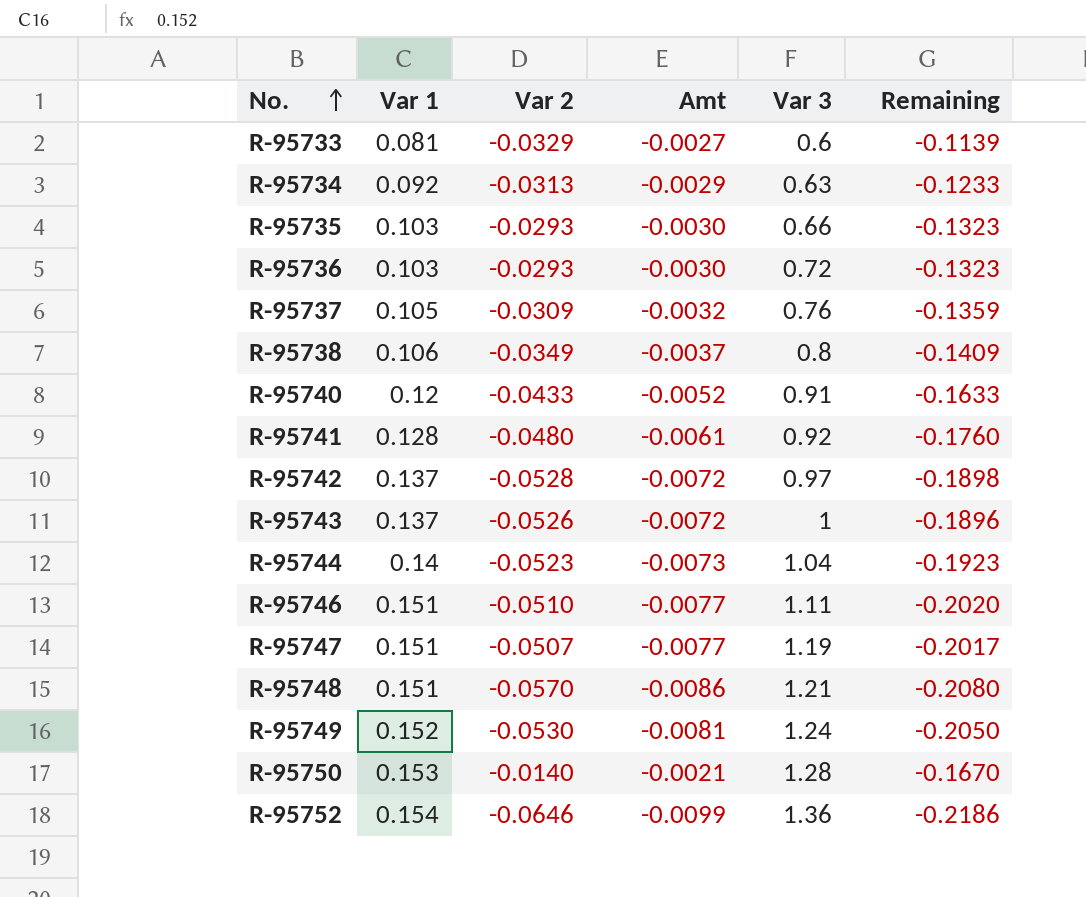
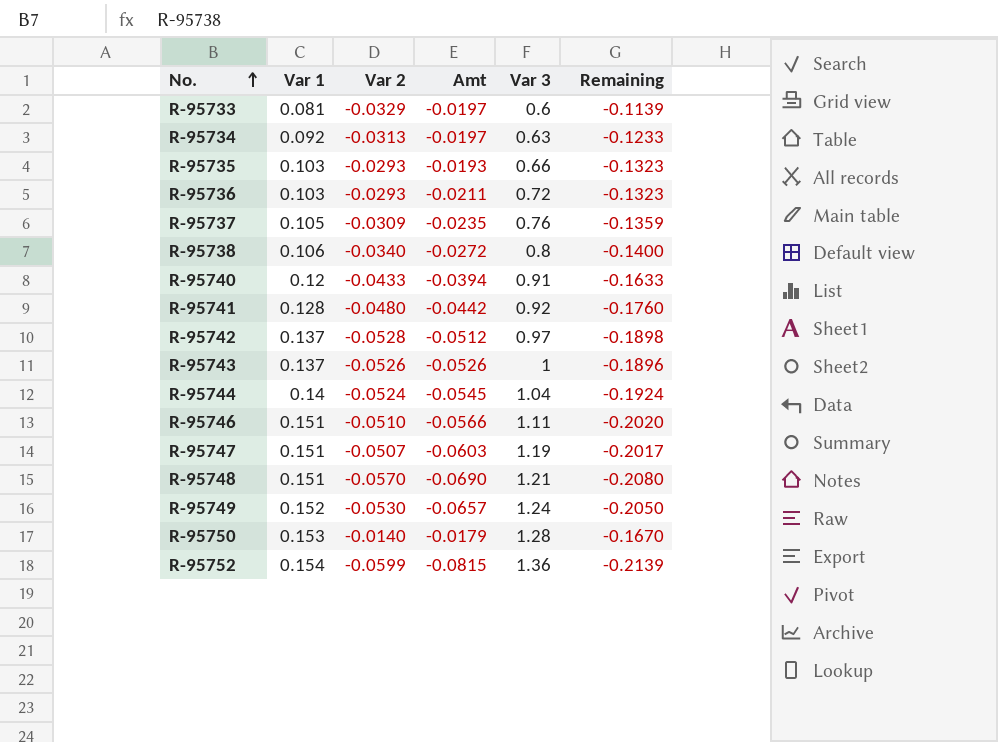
column Amt | formula: [Var 1] * [Var 2] -> [Var 2] * [Var 3]
R-95738 | Var 2: -0.0349 -> -0.0340
R-95738 | Remaining: -0.1409 -> -0.1400
R-95744 | Var 2: -0.0523 -> -0.0524
R-95744 | Remaining: -0.1923 -> -0.1924
R-95752 | Var 2: -0.0646 -> -0.0599
R-95752 | Remaining: -0.2186 -> -0.2139

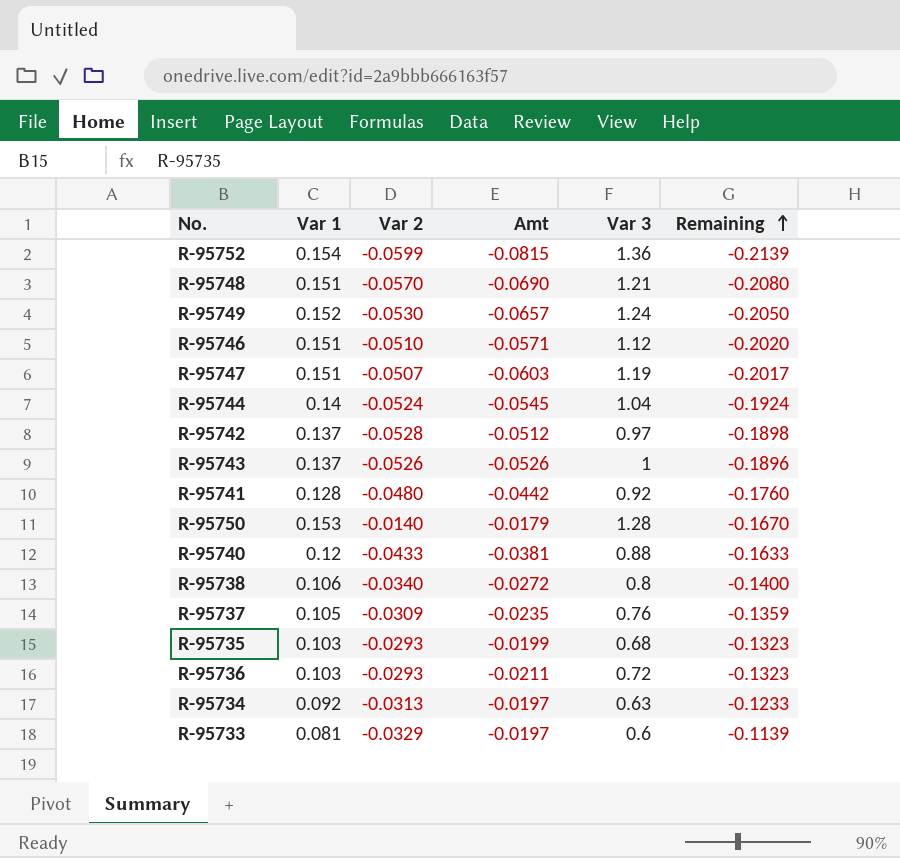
row order: No. ascending -> Remaining ascending
R-95746 | Amt: -0.0566 -> -0.0571
R-95746 | Var 3: 1.11 -> 1.12
R-95740 | Amt: -0.0394 -> -0.0381
R-95740 | Var 3: 0.91 -> 0.88
R-95735 | Amt: -0.0193 -> -0.0199
R-95735 | Var 3: 0.66 -> 0.68

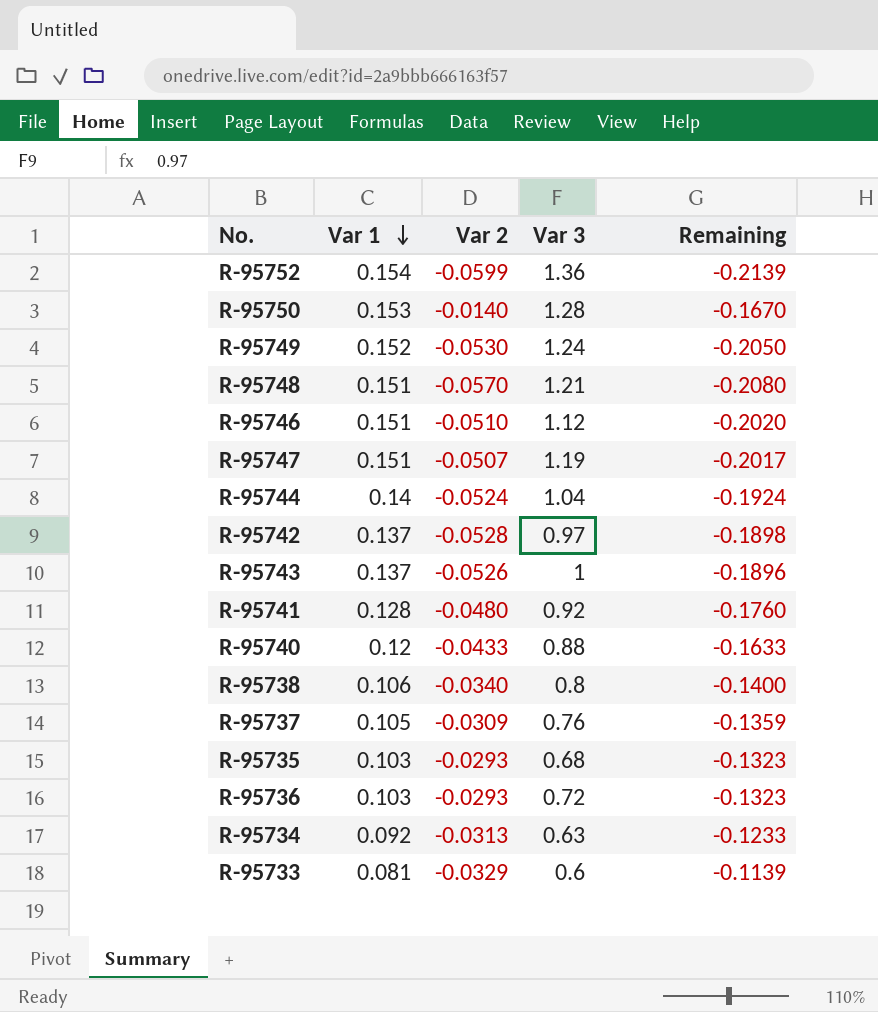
row order: Remaining ascending -> Var 1 descending
column Amt | formula: [Var 2] * [Var 3] -> none

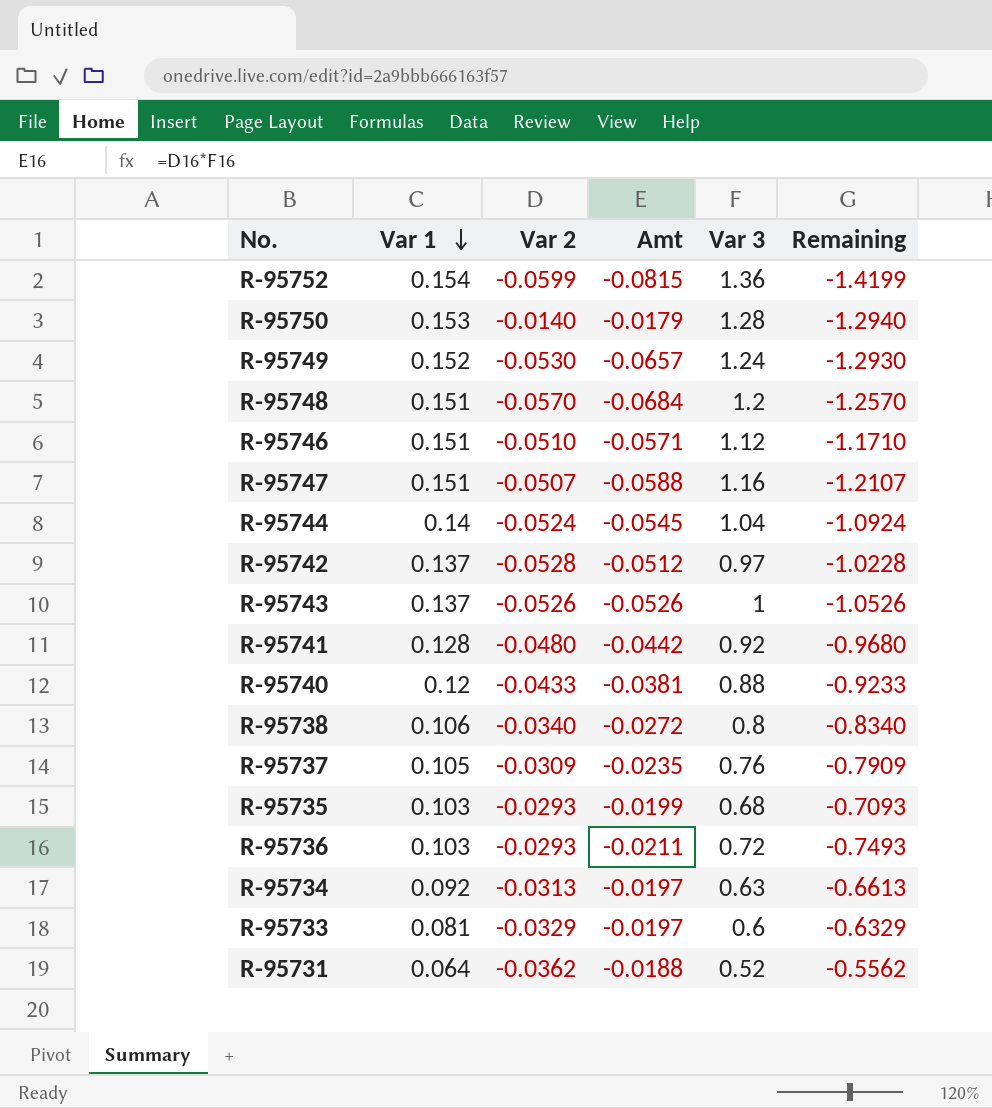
column Amt | formula: none -> [Var 2] * [Var 3]
column Remaining | formula: [Var 2] - [Var 1] -> [Var 2] - [Var 3]
R-95748 | Var 3: 1.21 -> 1.2
R-95747 | Var 3: 1.19 -> 1.16
row R-95731: none -> 0.064 | -0.0362 | -0.0188 | 0.52 | -0.5562

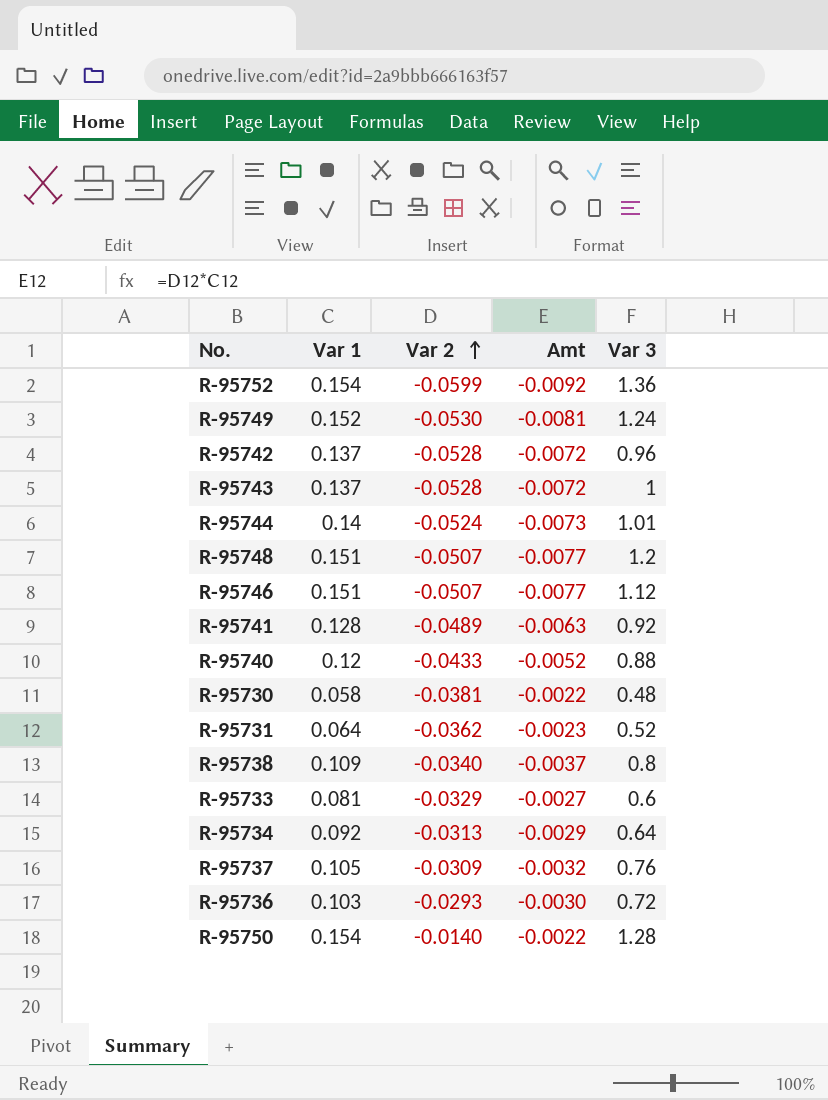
row order: Var 1 descending -> Var 2 ascending
column Remaining | formula: [Var 2] - [Var 3] -> none
column Amt | formula: [Var 2] * [Var 3] -> [Var 1] * [Var 2]
row R-95747: 0.151 | -0.0507 | -0.0588 | 1.16 | -1.2107 -> none
row R-95735: 0.103 | -0.0293 | -0.0199 | 0.68 | -0.7093 -> none
R-95742 | Var 3: 0.97 -> 0.96
R-95743 | Var 2: -0.0526 -> -0.0528
R-95744 | Var 3: 1.04 -> 1.01
R-95748 | Var 2: -0.0570 -> -0.0507
R-95746 | Var 2: -0.0510 -> -0.0507
R-95741 | Var 2: -0.0480 -> -0.0489
row R-95730: none -> 0.058 | -0.0381 | -0.0022 | 0.48
R-95738 | Var 1: 0.106 -> 0.109
R-95734 | Var 3: 0.63 -> 0.64
R-95750 | Var 1: 0.153 -> 0.154

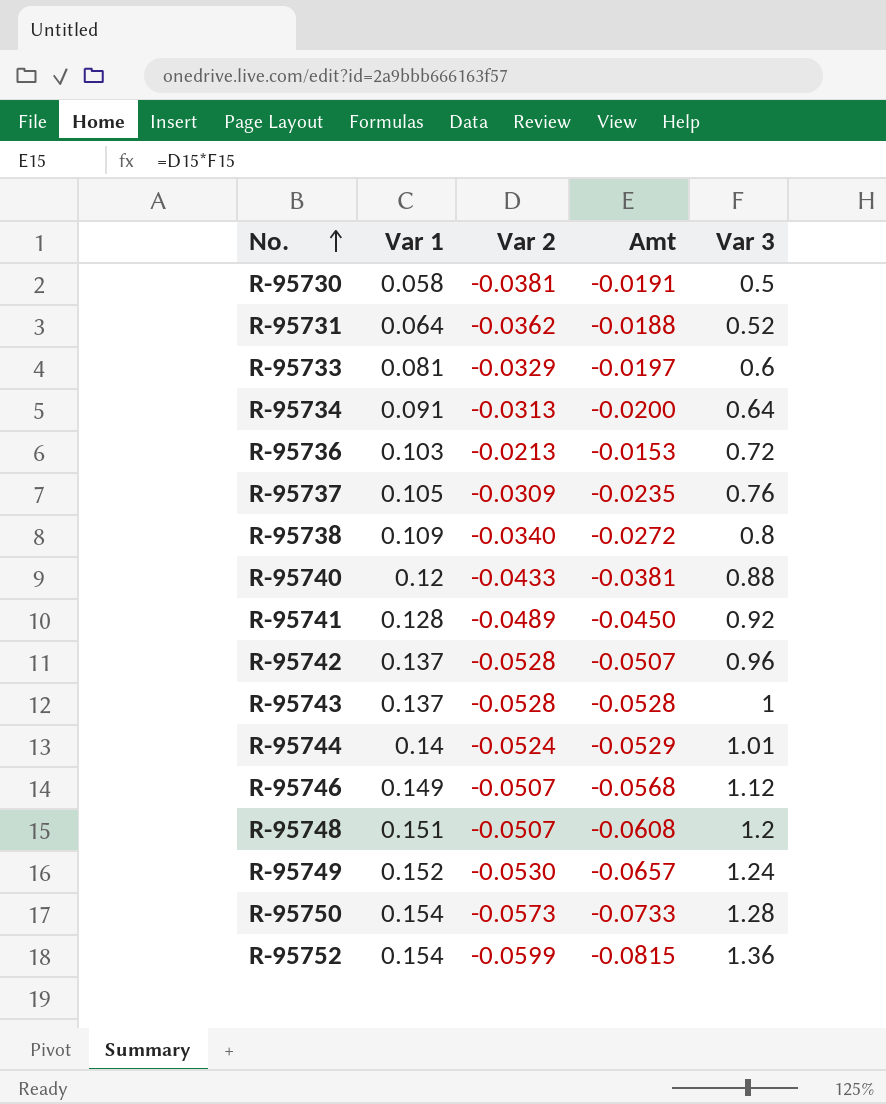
row order: Var 2 ascending -> No. ascending
column Amt | formula: [Var 1] * [Var 2] -> [Var 2] * [Var 3]
R-95730 | Var 3: 0.48 -> 0.5
R-95734 | Var 1: 0.092 -> 0.091
R-95736 | Var 2: -0.0293 -> -0.0213
R-95746 | Var 1: 0.151 -> 0.149
R-95750 | Var 2: -0.0140 -> -0.0573

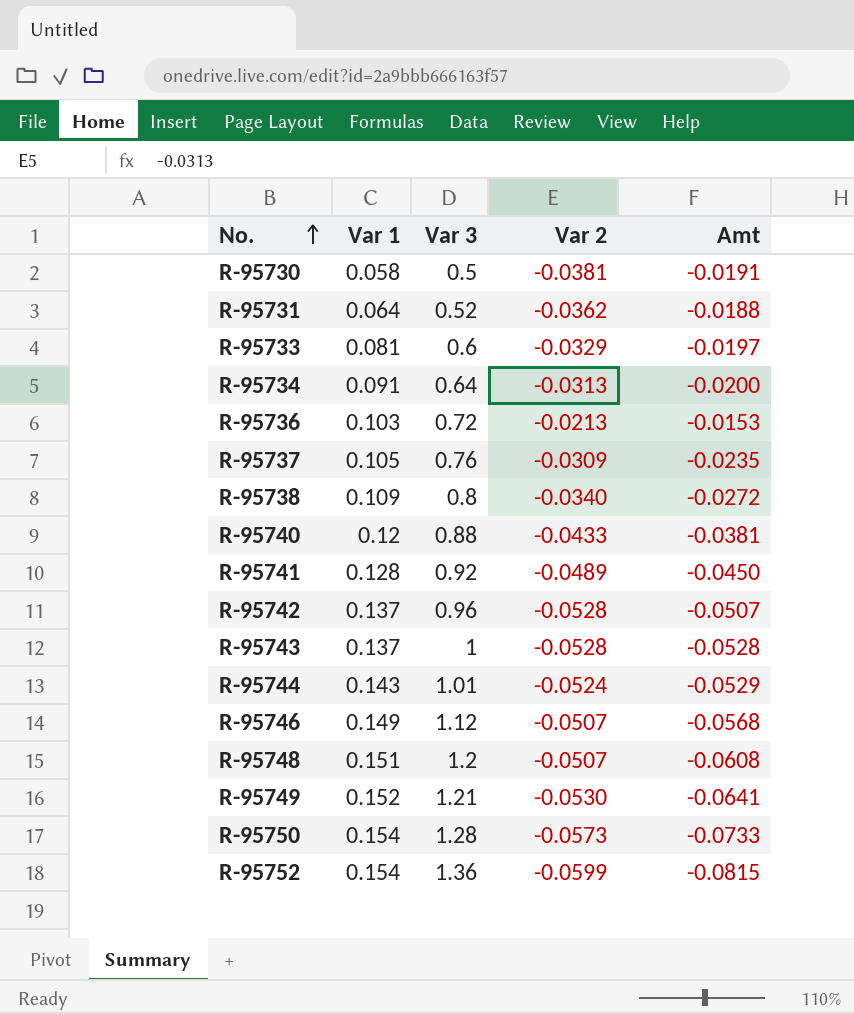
column Var 3 | position: 5 -> 3
R-95744 | Var 1: 0.14 -> 0.143
R-95749 | Var 3: 1.24 -> 1.21
R-95749 | Amt: -0.0657 -> -0.0641

